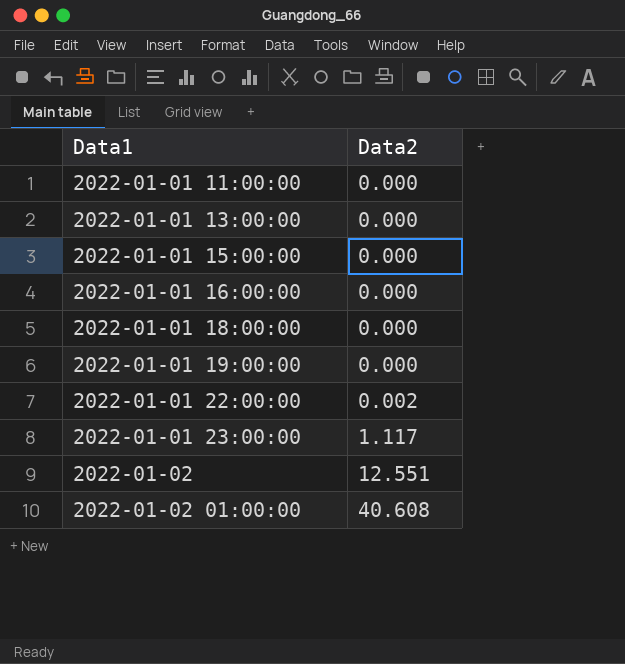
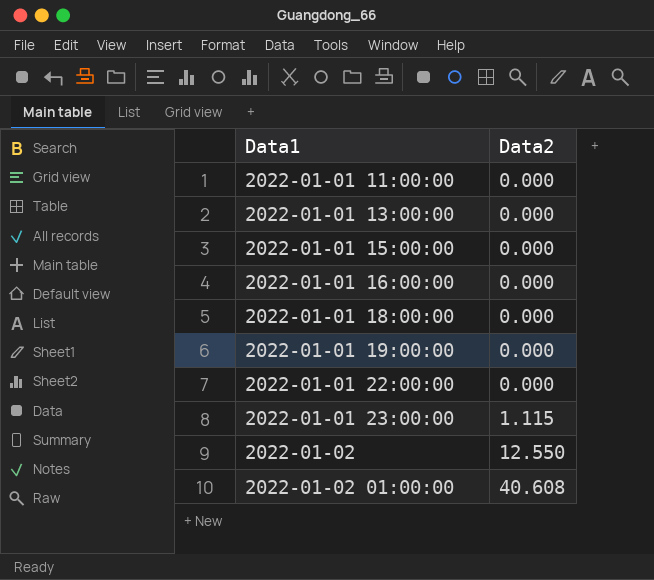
2022-01-01 22:00:00 | Data2: 0.002 -> 0.000
2022-01-01 23:00:00 | Data2: 1.117 -> 1.115
2022-01-02 | Data2: 12.551 -> 12.550

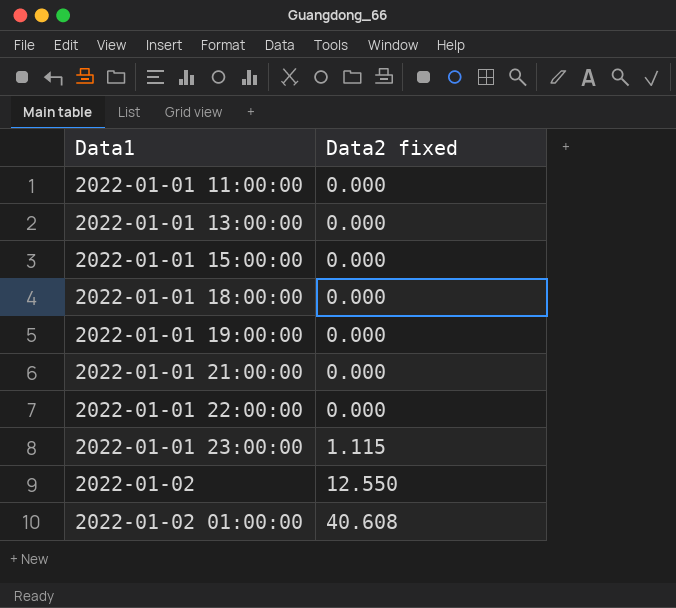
column name: Data2 -> Data2 fixed
row 2022-01-01 16:00:00: 0.000 -> none
row 2022-01-01 21:00:00: none -> 0.000

